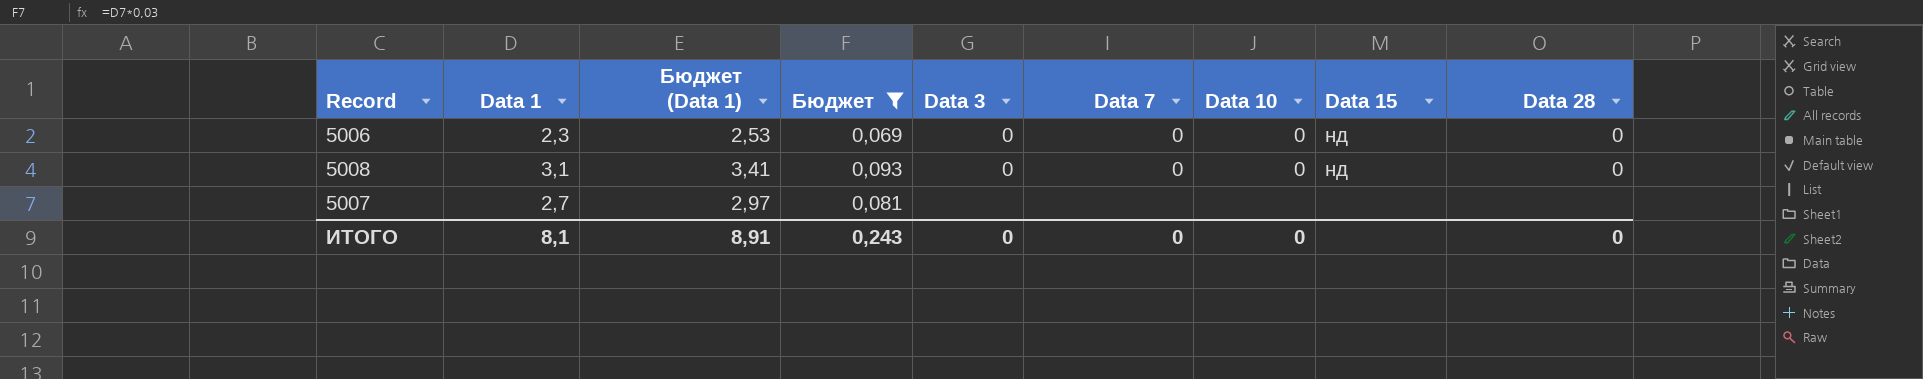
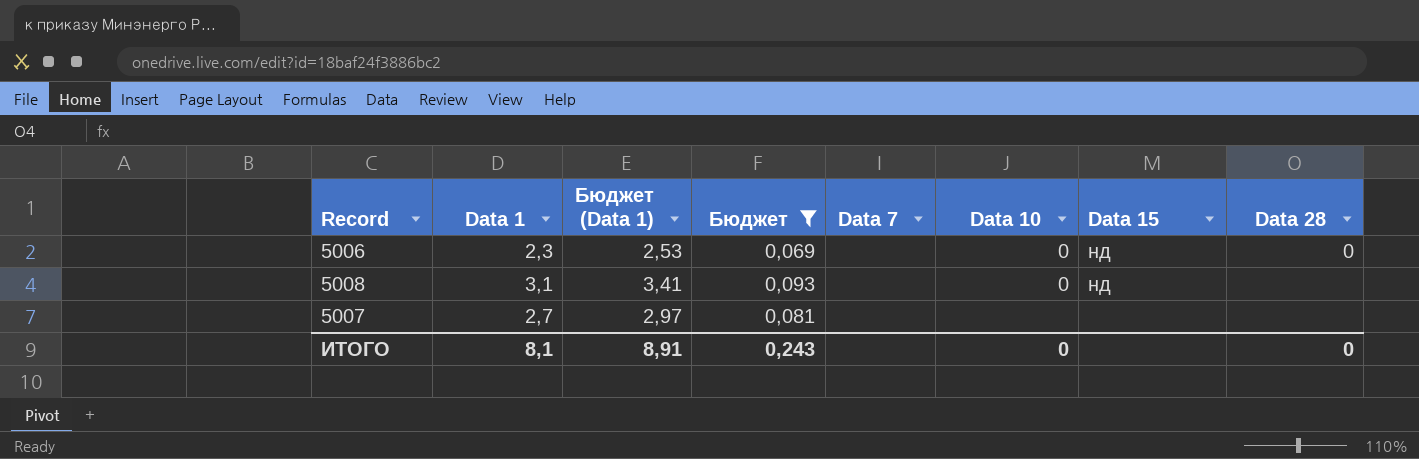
column Data 3 | position: 5 -> none
5006 | Data 7: 0 -> none
5008 | Data 7: 0 -> none
5008 | Data 28: 0 -> none
ИТОГО | Data 7: 0 -> none

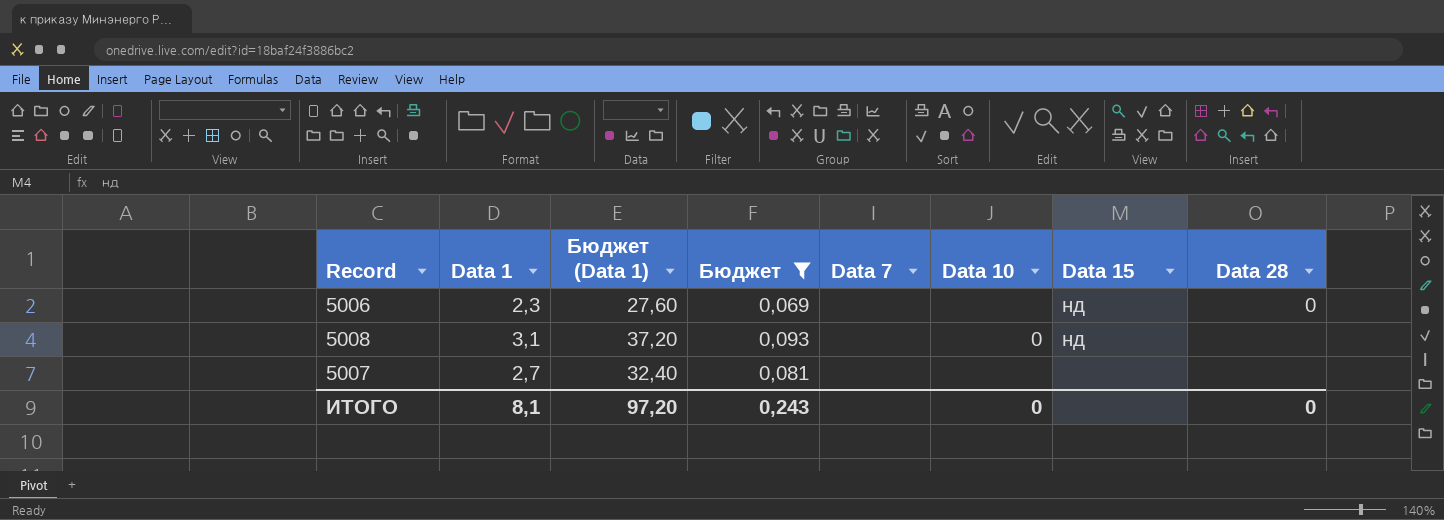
column Бюджет (Data 1) | formula: [Data 1] * 1,1 -> [Data 1] * 12
5006 | Data 10: 0 -> none
ИТОГО | Бюджет (Data 1): 8,91 -> 97,20

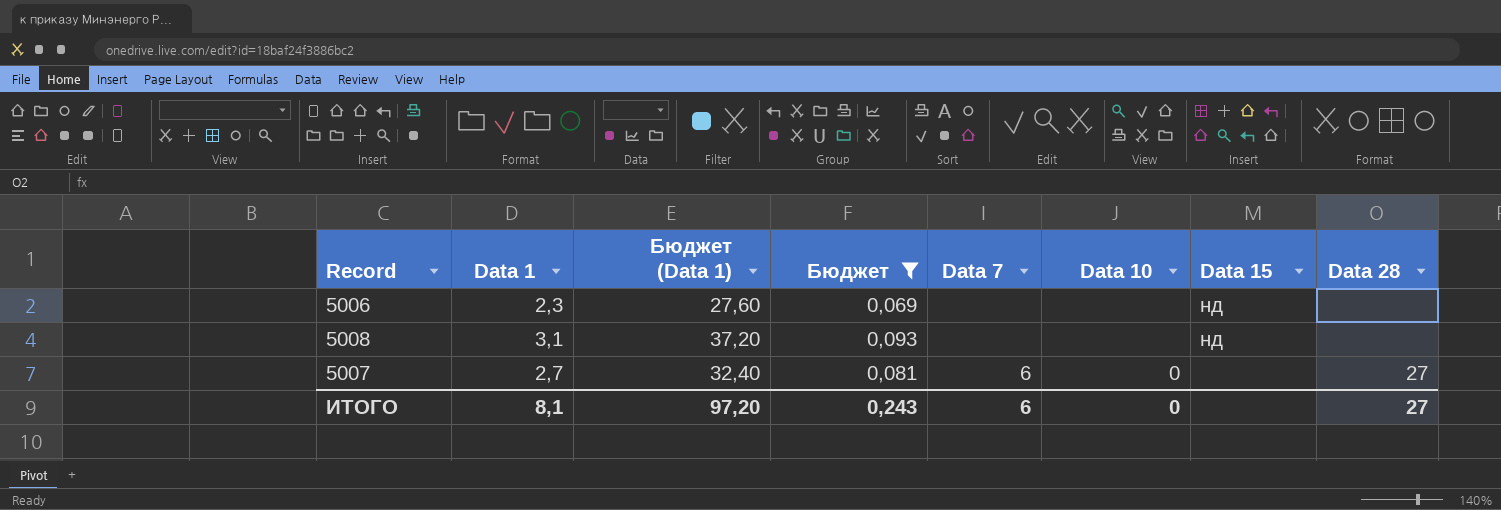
5006 | Data 28: 0 -> none
5008 | Data 10: 0 -> none
5007 | Data 7: none -> 6
5007 | Data 10: none -> 0
5007 | Data 28: none -> 27
ИТОГО | Data 7: none -> 6
ИТОГО | Data 28: 0 -> 27

